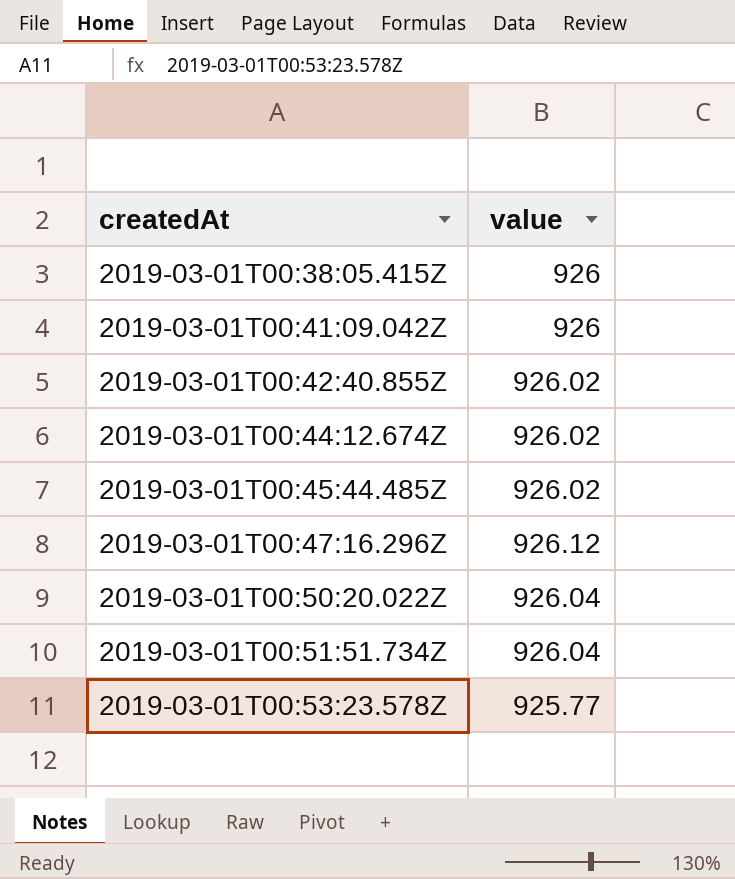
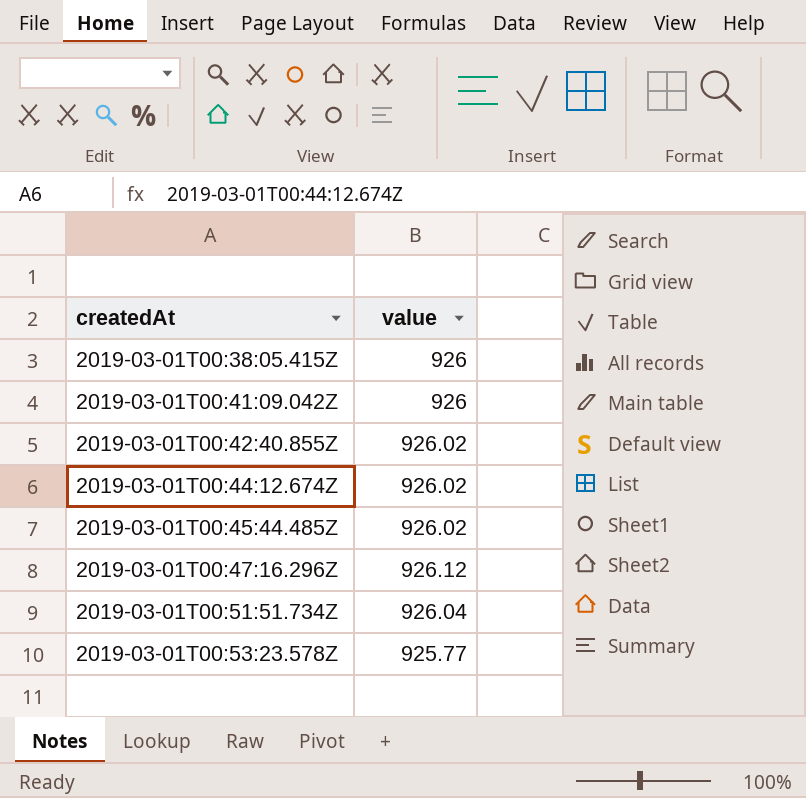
row 2019-03-01T00:50:20.022Z: 926.04 -> none

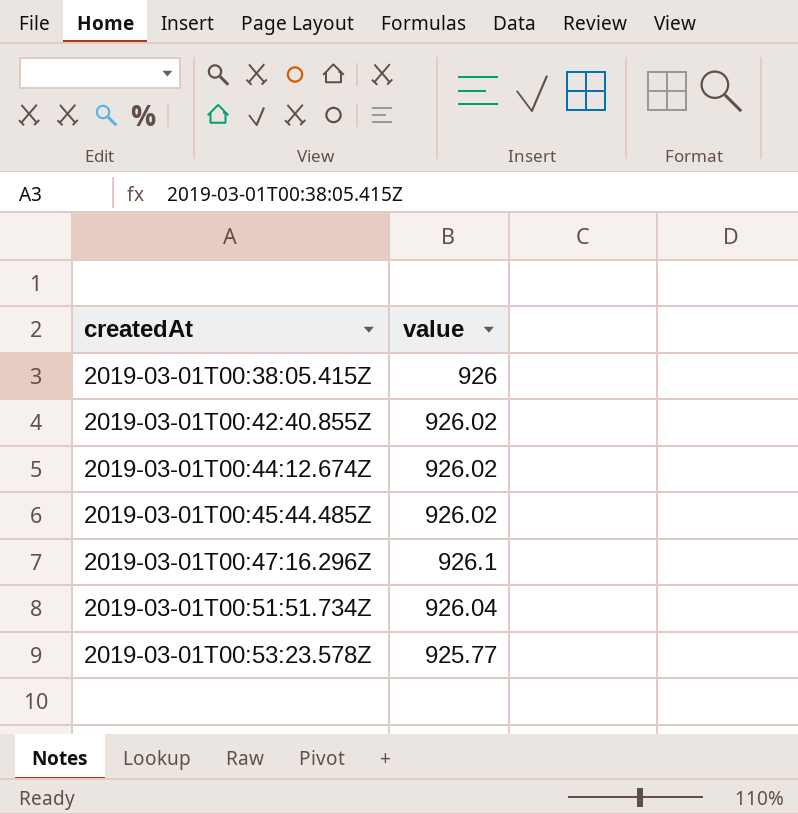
row 2019-03-01T00:41:09.042Z: 926 -> none
2019-03-01T00:47:16.296Z | value: 926.12 -> 926.1

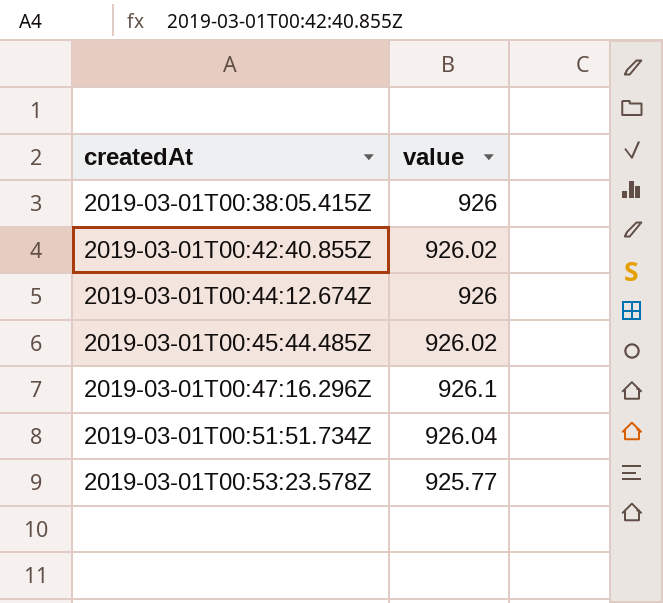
2019-03-01T00:44:12.674Z | value: 926.02 -> 926

